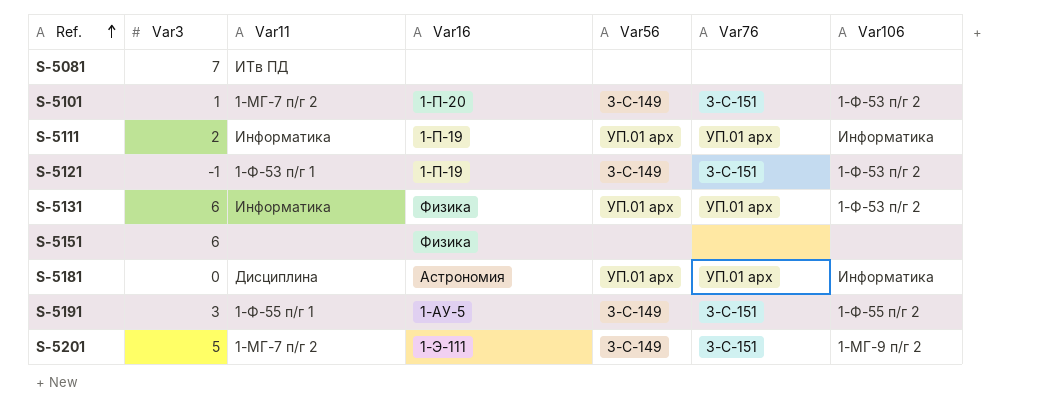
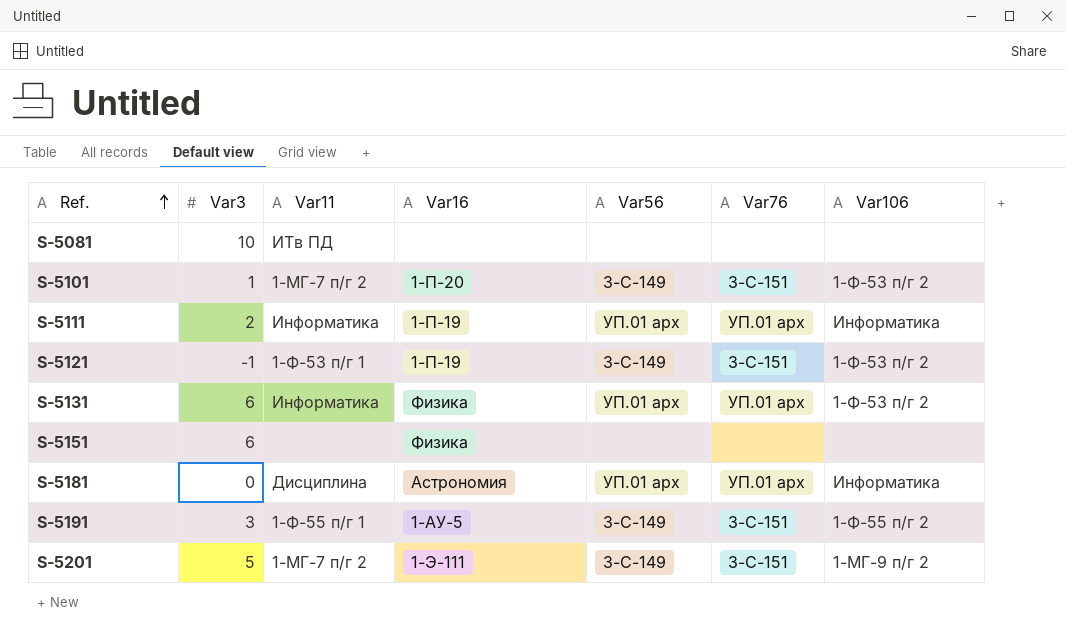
S-5081 | Var3: 7 -> 10

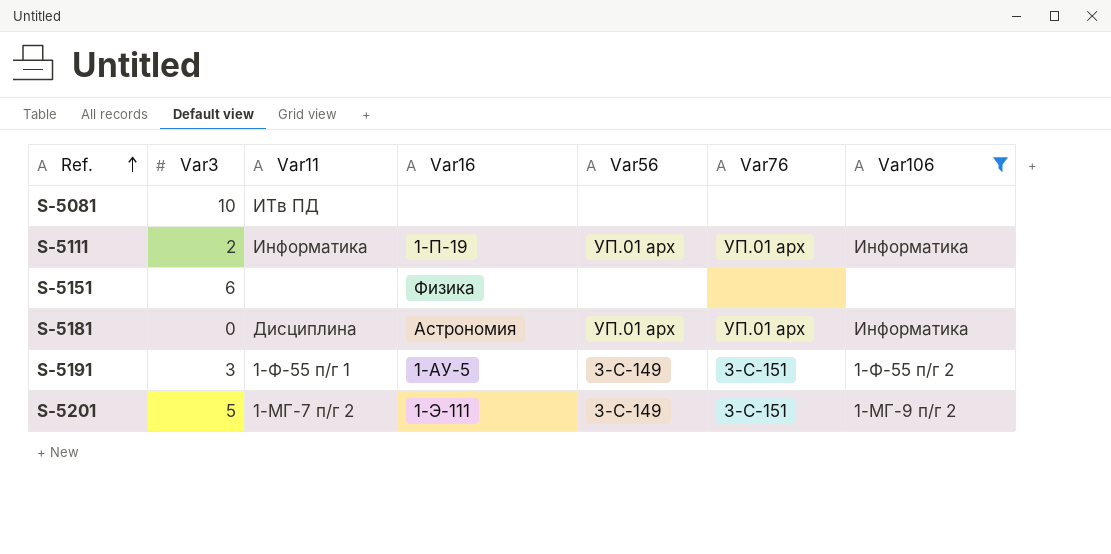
filter: none -> Var106 != 1-Ф-53 п/г 2

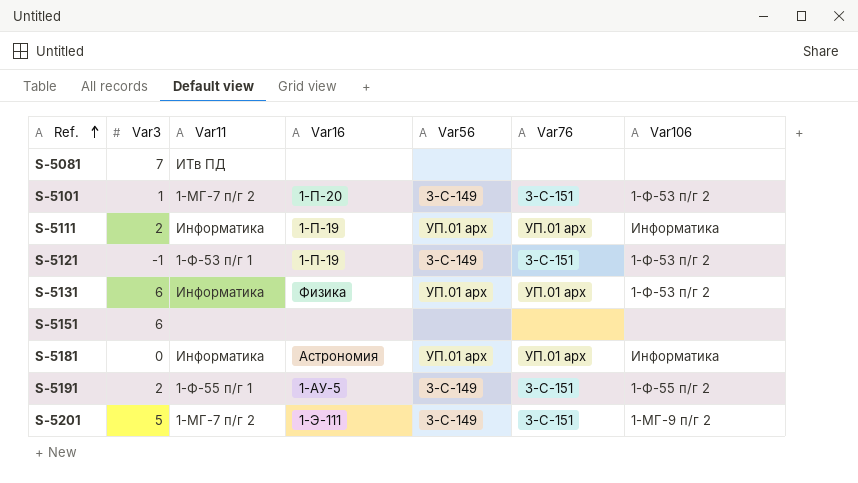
filter: Var106 != 1-Ф-53 п/г 2 -> none
S-5081 | Var3: 10 -> 7
S-5151 | Var16: Физика -> none
S-5181 | Var11: Дисциплина -> Информатика
S-5191 | Var3: 3 -> 2

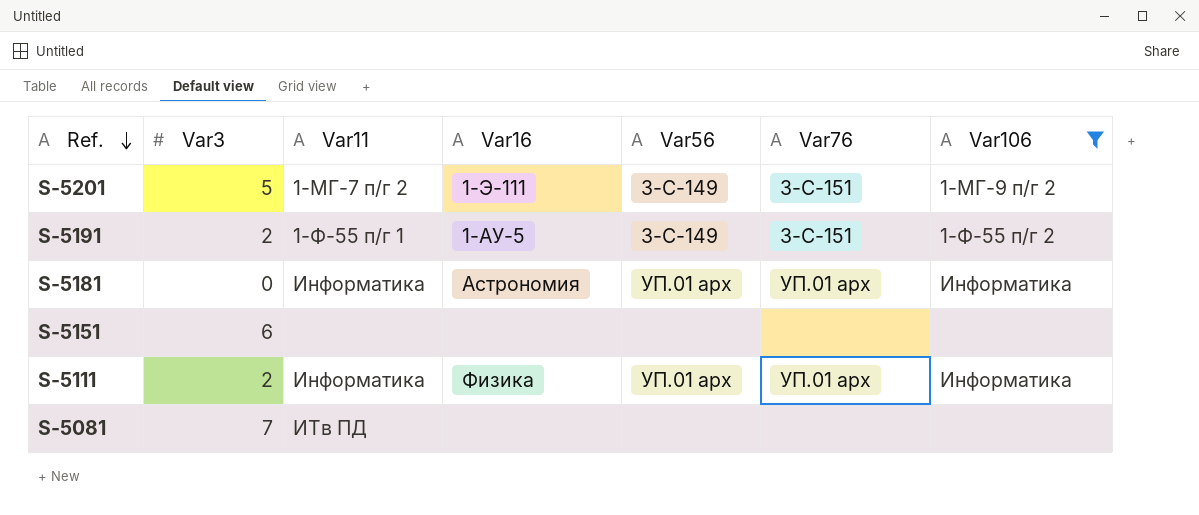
filter: none -> Var106 != 1-Ф-53 п/г 2
row order: Ref. ascending -> Ref. descending
S-5111 | Var16: 1-П-19 -> Физика

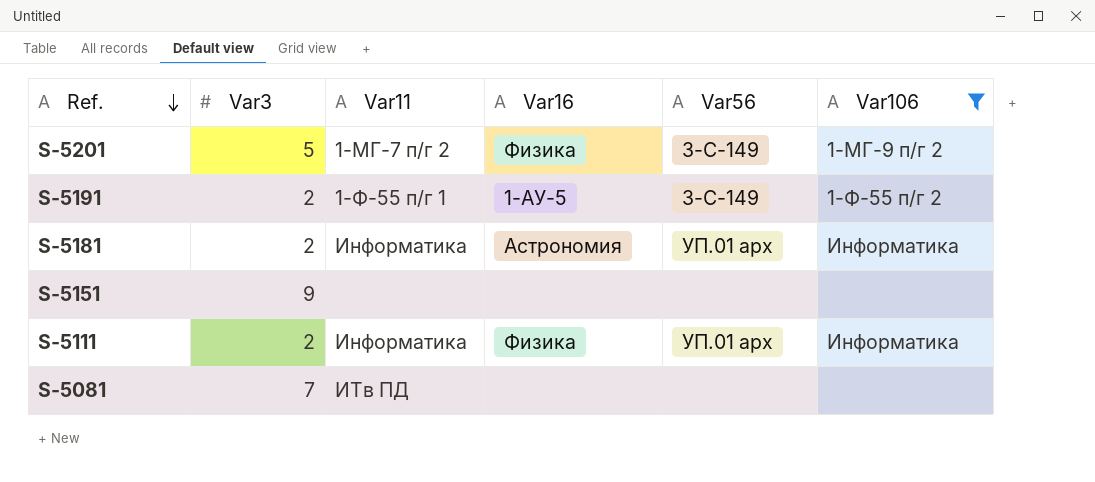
column Var76 | position: 6 -> none
S-5201 | Var16: 1-Э-111 -> Физика
S-5181 | Var3: 0 -> 2
S-5151 | Var3: 6 -> 9

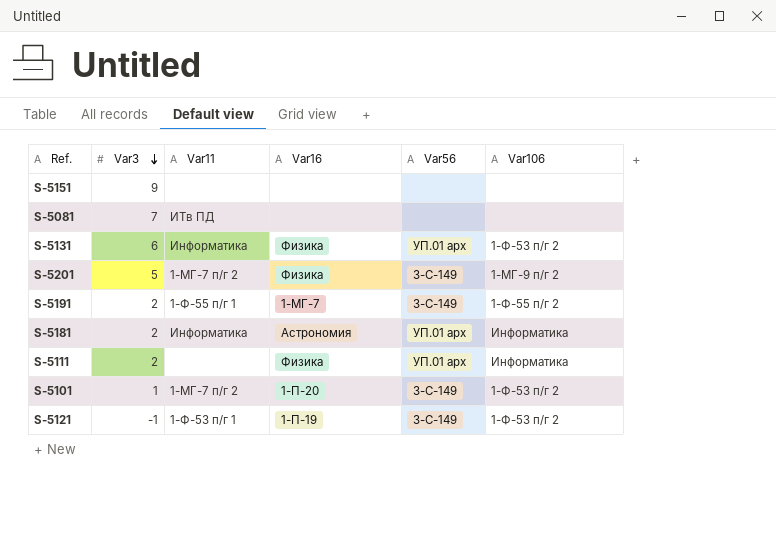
filter: Var106 != 1-Ф-53 п/г 2 -> none
row order: Ref. descending -> Var3 descending
S-5191 | Var16: 1-АУ-5 -> 1-МГ-7
S-5111 | Var11: Информатика -> none

